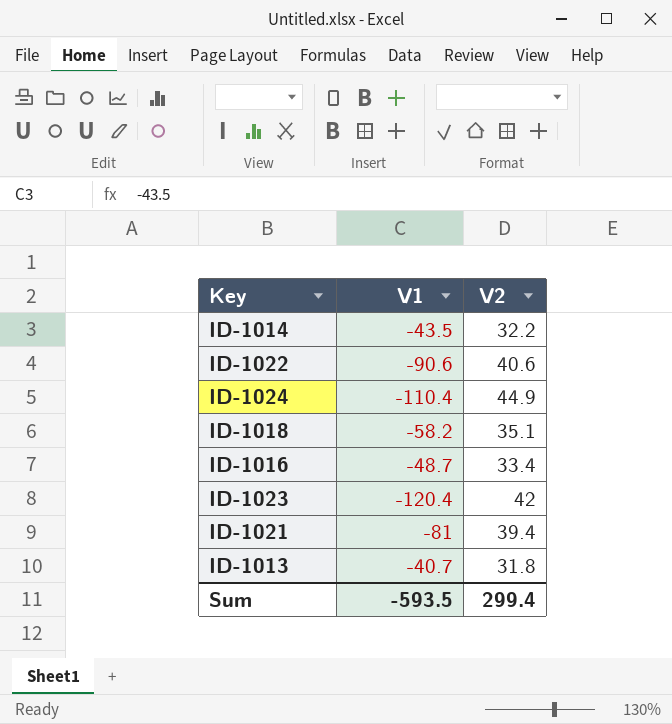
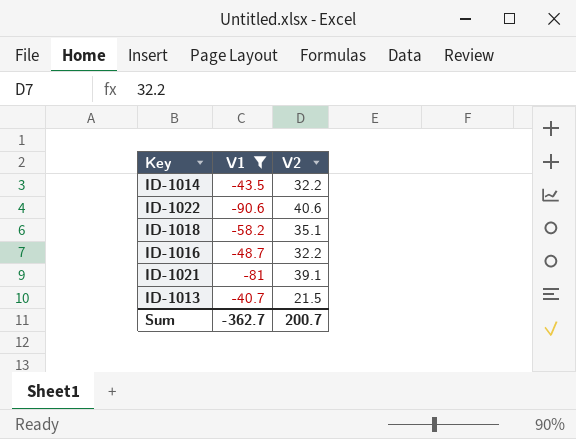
filter: none -> V1 >= -90.6
ID-1016 | V2: 33.4 -> 32.2
ID-1021 | V2: 39.4 -> 39.1
ID-1013 | V2: 31.8 -> 21.5
Sum | V1: -593.5 -> -362.7
Sum | V2: 299.4 -> 200.7

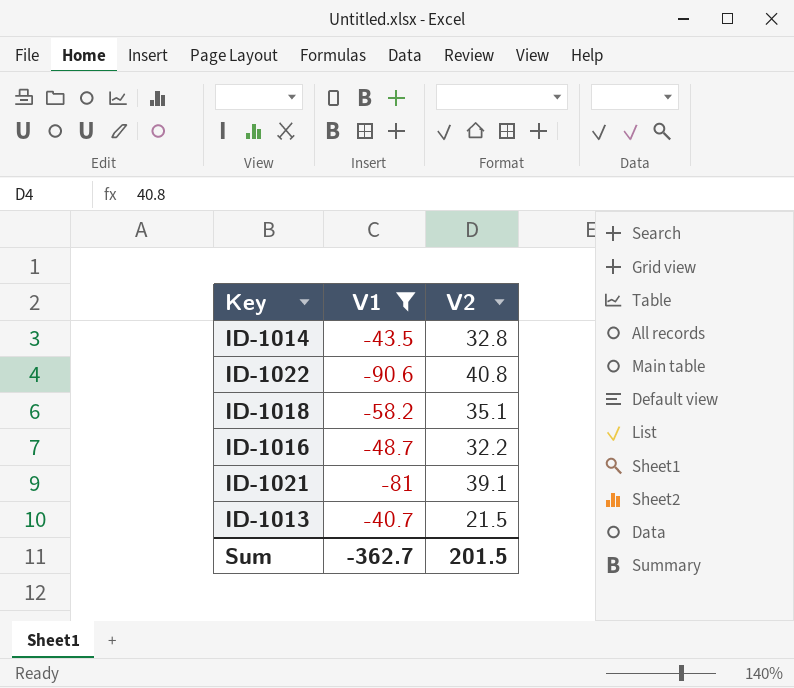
ID-1014 | V2: 32.2 -> 32.8
ID-1022 | V2: 40.6 -> 40.8
Sum | V2: 200.7 -> 201.5

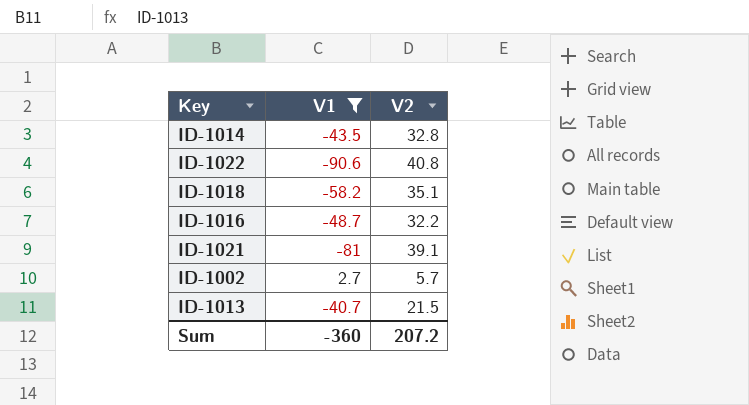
row ID-1002: none -> 2.7 | 5.7
Sum | V1: -362.7 -> -360
Sum | V2: 201.5 -> 207.2

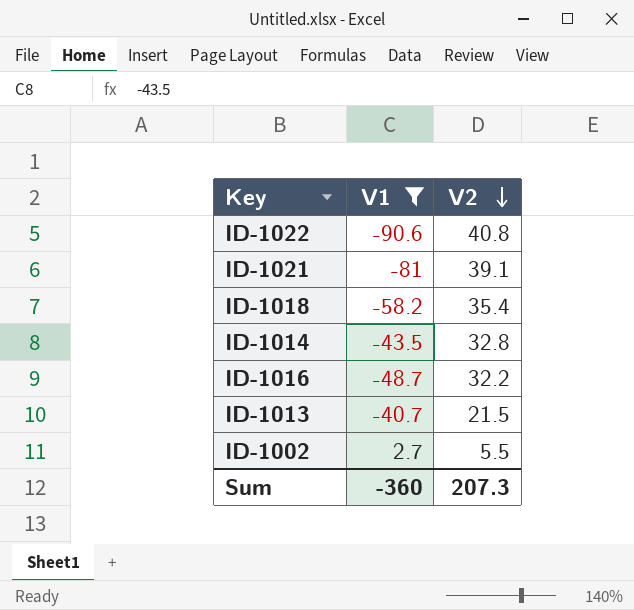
row order: none -> V2 descending
ID-1018 | V2: 35.1 -> 35.4
ID-1002 | V2: 5.7 -> 5.5
Sum | V2: 207.2 -> 207.3

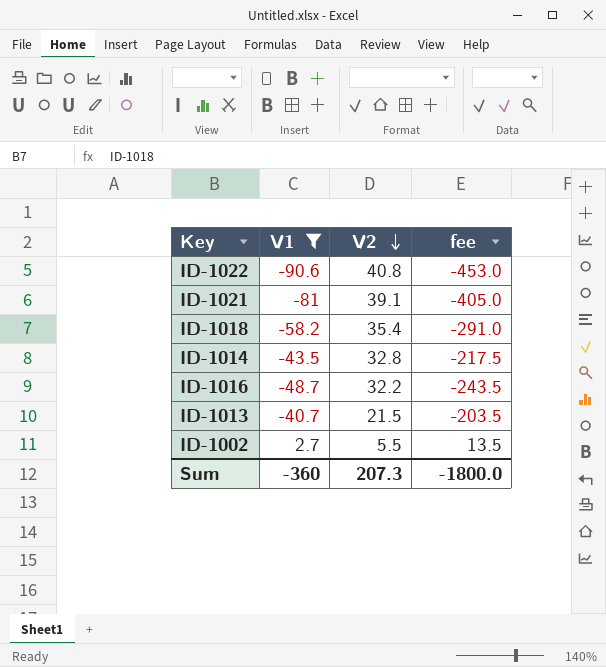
column fee | formula: none -> [V1] * 5

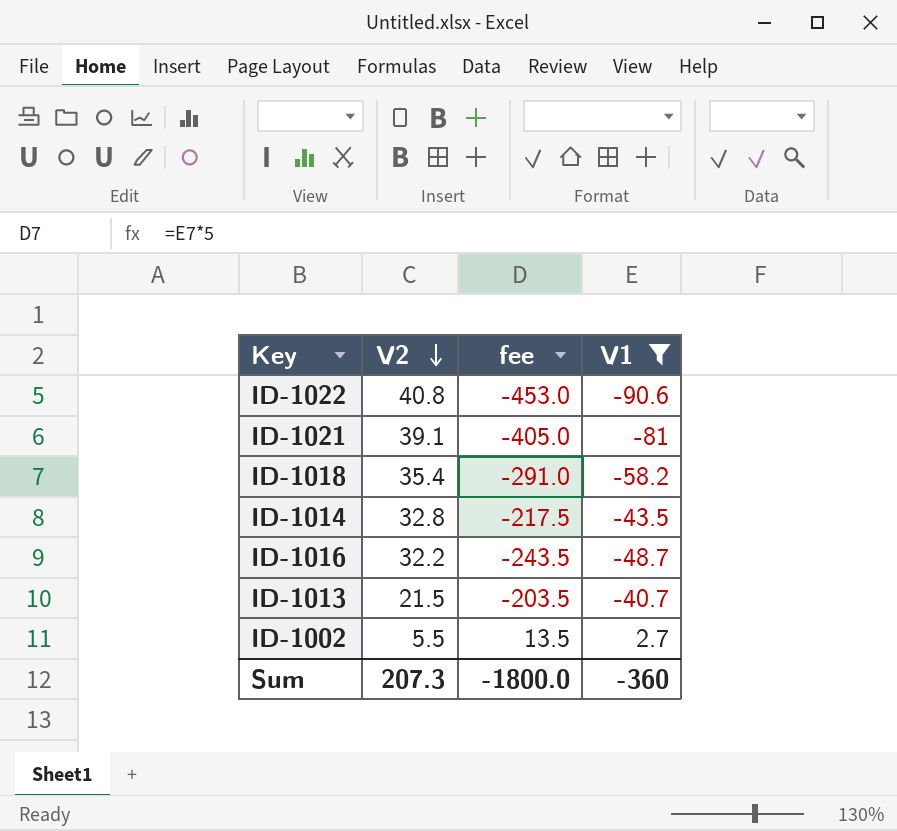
column V1 | position: 2 -> 4

